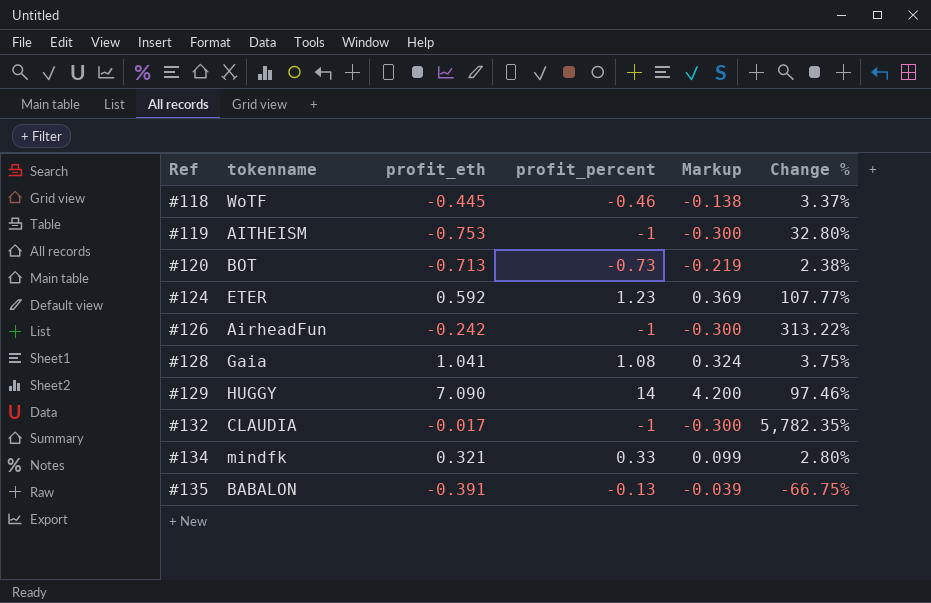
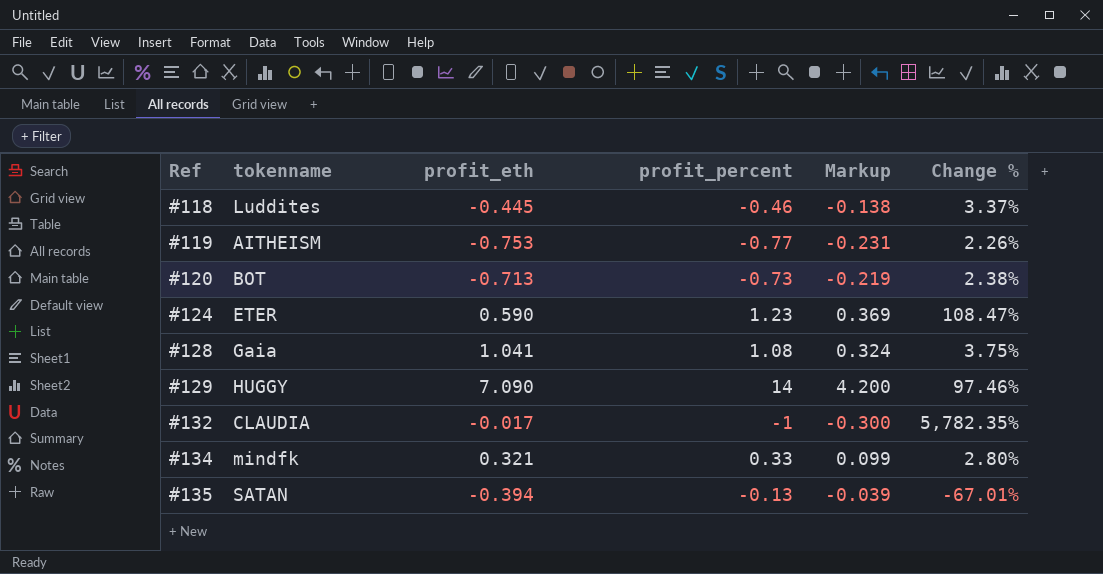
row #126: AirheadFun | -0.242 | -1 | -0.300 | 313.22% -> none
#118 | tokenname: WoTF -> Luddites
#119 | profit_percent: -1 -> -0.77
#119 | Markup: -0.300 -> -0.231
#119 | Change %: 32.80% -> 2.26%
#124 | profit_eth: 0.592 -> 0.590
#124 | Change %: 107.77% -> 108.47%
#135 | tokenname: BABALON -> SATAN
#135 | profit_eth: -0.391 -> -0.394
#135 | Change %: -66.75% -> -67.01%

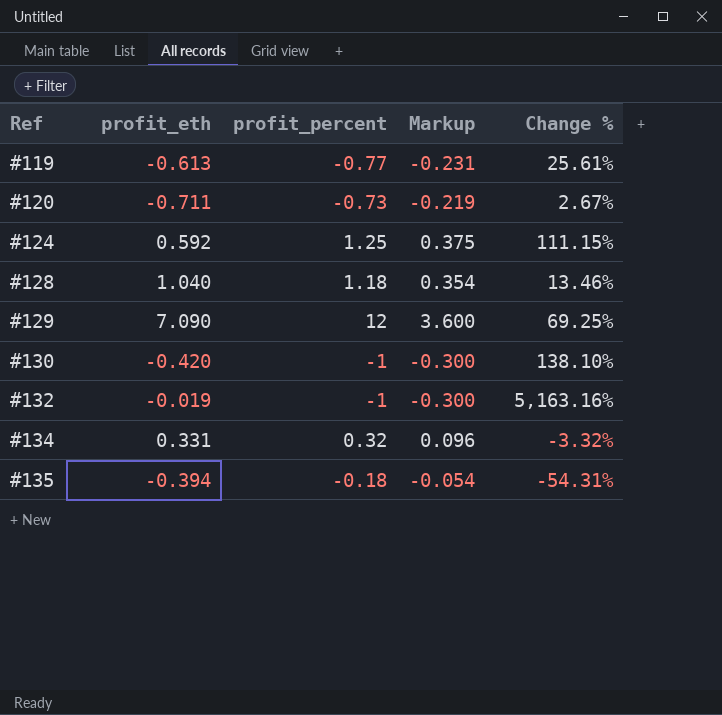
column tokenname | position: 2 -> none
row #118: Luddites | -0.445 | -0.46 | -0.138 | 3.37% -> none
#119 | profit_eth: -0.753 -> -0.613
#119 | Change %: 2.26% -> 25.61%
#120 | profit_eth: -0.713 -> -0.711
#120 | Change %: 2.38% -> 2.67%
#124 | profit_eth: 0.590 -> 0.592
#124 | profit_percent: 1.23 -> 1.25
#124 | Markup: 0.369 -> 0.375
#124 | Change %: 108.47% -> 111.15%
#128 | profit_eth: 1.041 -> 1.040
#128 | profit_percent: 1.08 -> 1.18
#128 | Markup: 0.324 -> 0.354
#128 | Change %: 3.75% -> 13.46%
#129 | profit_percent: 14 -> 12
#129 | Markup: 4.200 -> 3.600
#129 | Change %: 97.46% -> 69.25%
row #130: none -> -0.420 | -1 | -0.300 | 138.10%
#132 | profit_eth: -0.017 -> -0.019
#132 | Change %: 5,782.35% -> 5,163.16%
#134 | profit_eth: 0.321 -> 0.331
#134 | profit_percent: 0.33 -> 0.32
#134 | Markup: 0.099 -> 0.096
#134 | Change %: 2.80% -> -3.32%
#135 | profit_percent: -0.13 -> -0.18
#135 | Markup: -0.039 -> -0.054
#135 | Change %: -67.01% -> -54.31%

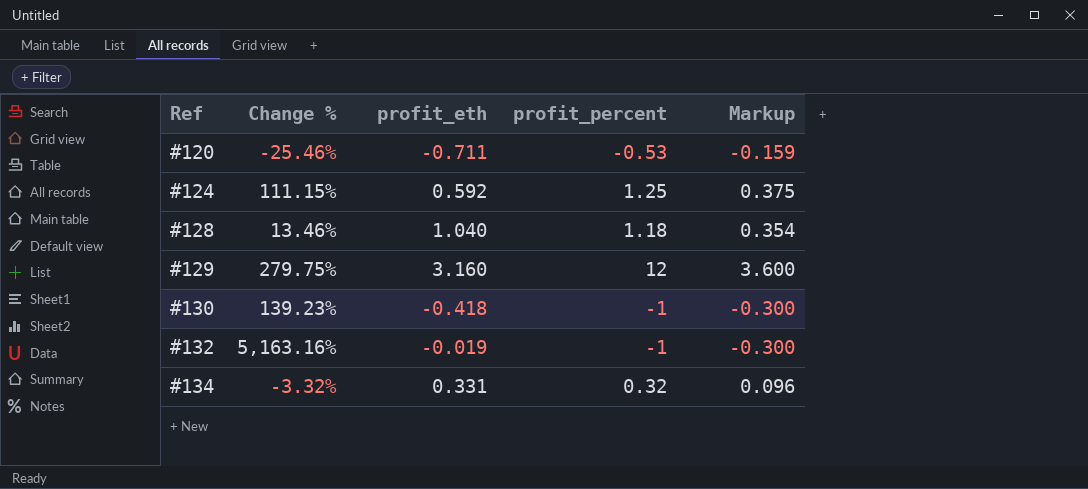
column Change % | position: 5 -> 2
row #119: -0.613 | -0.77 | -0.231 | 25.61% -> none
row #135: -0.394 | -0.18 | -0.054 | -54.31% -> none
#120 | Change %: 2.67% -> -25.46%
#120 | profit_percent: -0.73 -> -0.53
#120 | Markup: -0.219 -> -0.159
#129 | Change %: 69.25% -> 279.75%
#129 | profit_eth: 7.090 -> 3.160
#130 | Change %: 138.10% -> 139.23%
#130 | profit_eth: -0.420 -> -0.418

